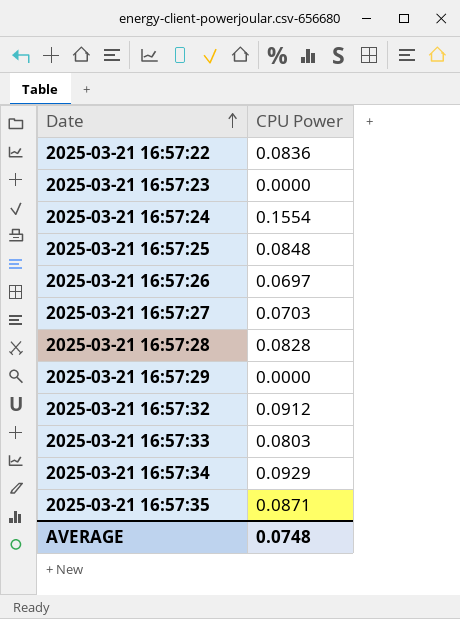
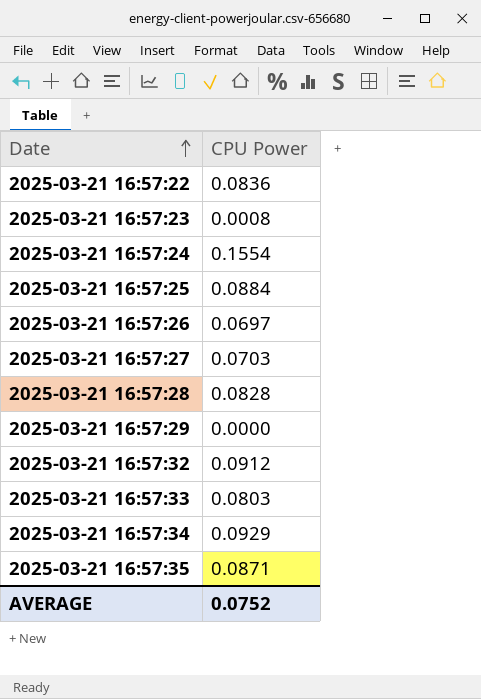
2025-03-21 16:57:23 | CPU Power: 0.0000 -> 0.0008
2025-03-21 16:57:25 | CPU Power: 0.0848 -> 0.0884
AVERAGE | CPU Power: 0.0748 -> 0.0752

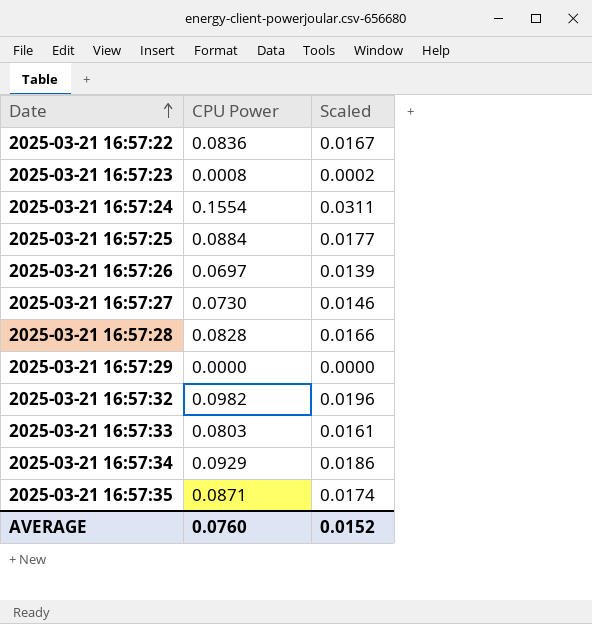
column Scaled | formula: none -> [CPU Power] * 0.2
2025-03-21 16:57:27 | CPU Power: 0.0703 -> 0.0730
2025-03-21 16:57:32 | CPU Power: 0.0912 -> 0.0982
AVERAGE | CPU Power: 0.0752 -> 0.0760

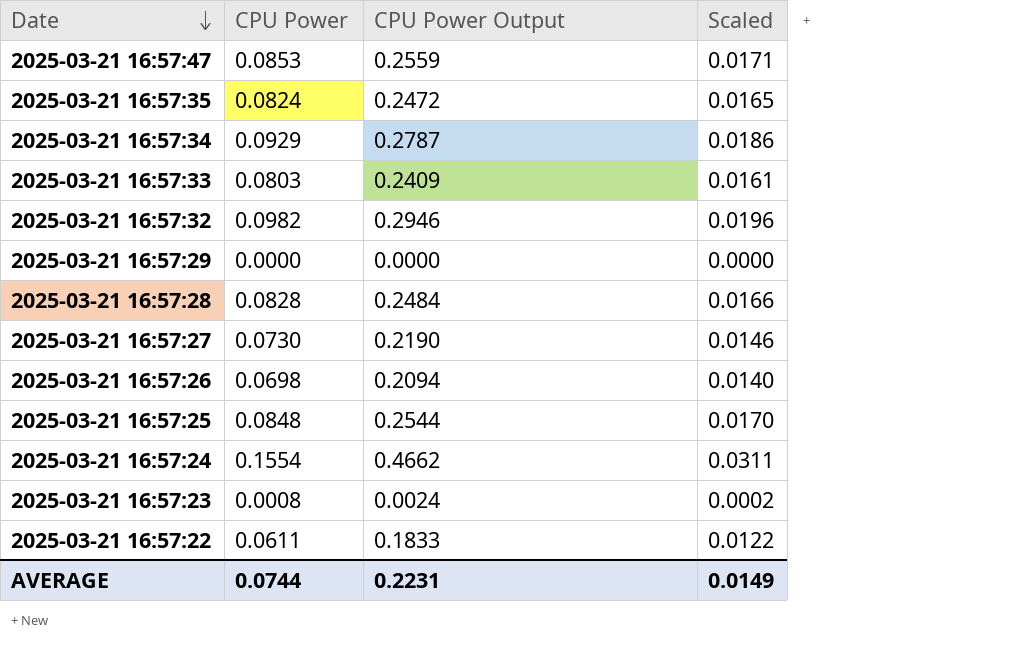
row order: Date ascending -> Date descending
column CPU Power Output | formula: none -> [CPU Power] * 3
row 2025-03-21 16:57:47: none -> 0.0853 | 0.2559 | 0.0171
2025-03-21 16:57:35 | CPU Power: 0.0871 -> 0.0824
2025-03-21 16:57:35 | Scaled: 0.0174 -> 0.0165
2025-03-21 16:57:26 | CPU Power: 0.0697 -> 0.0698
2025-03-21 16:57:26 | Scaled: 0.0139 -> 0.0140
2025-03-21 16:57:25 | CPU Power: 0.0884 -> 0.0848
2025-03-21 16:57:25 | Scaled: 0.0177 -> 0.0170
2025-03-21 16:57:22 | CPU Power: 0.0836 -> 0.0611
2025-03-21 16:57:22 | Scaled: 0.0167 -> 0.0122
AVERAGE | CPU Power: 0.0760 -> 0.0744
AVERAGE | Scaled: 0.0152 -> 0.0149

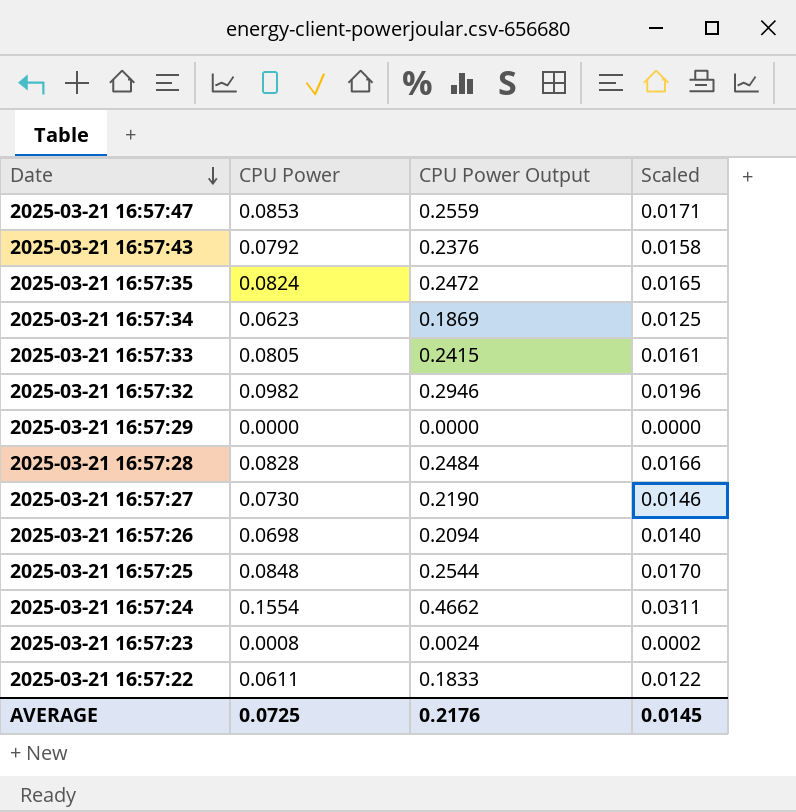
row 2025-03-21 16:57:43: none -> 0.0792 | 0.2376 | 0.0158
2025-03-21 16:57:34 | CPU Power: 0.0929 -> 0.0623
2025-03-21 16:57:34 | CPU Power Output: 0.2787 -> 0.1869
2025-03-21 16:57:34 | Scaled: 0.0186 -> 0.0125
2025-03-21 16:57:33 | CPU Power: 0.0803 -> 0.0805
2025-03-21 16:57:33 | CPU Power Output: 0.2409 -> 0.2415
AVERAGE | CPU Power: 0.0744 -> 0.0725
AVERAGE | CPU Power Output: 0.2231 -> 0.2176
AVERAGE | Scaled: 0.0149 -> 0.0145

